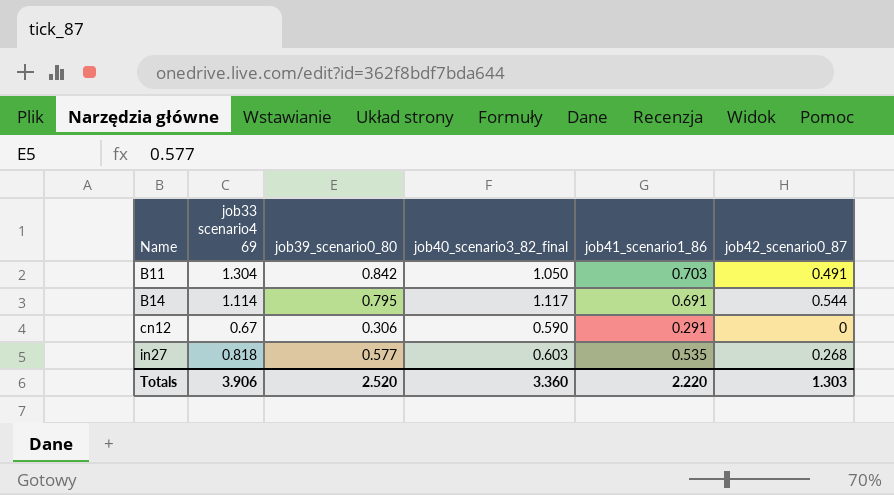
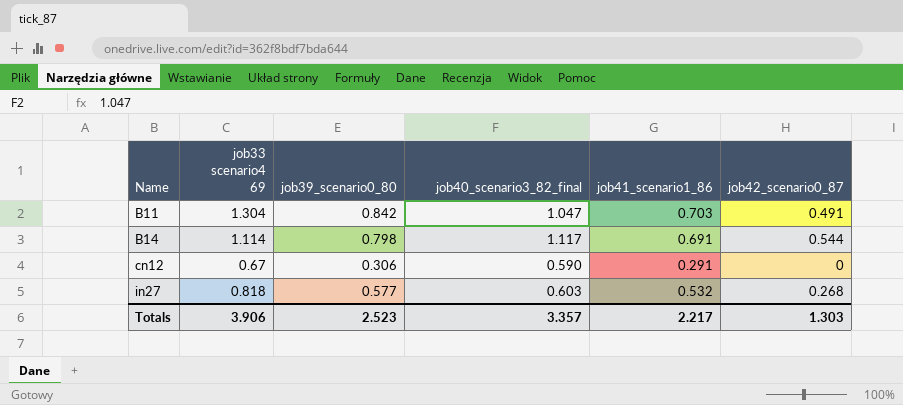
B11 | job40_scenario3_82_final: 1.050 -> 1.047
B14 | job39_scenario0_80: 0.795 -> 0.798
in27 | job41_scenario1_86: 0.535 -> 0.532
Totals | job39_scenario0_80: 2.520 -> 2.523
Totals | job40_scenario3_82_final: 3.360 -> 3.357
Totals | job41_scenario1_86: 2.220 -> 2.217

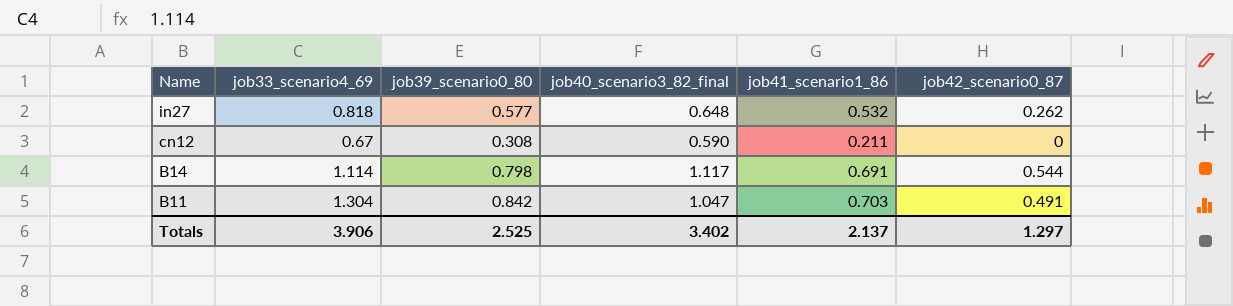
row order: Name ascending -> Name descending
column name: job33 scenario4 69 -> job33_scenario4_69
in27 | job40_scenario3_82_final: 0.603 -> 0.648
in27 | job42_scenario0_87: 0.268 -> 0.262
cn12 | job39_scenario0_80: 0.306 -> 0.308
cn12 | job41_scenario1_86: 0.291 -> 0.211
Totals | job39_scenario0_80: 2.523 -> 2.525
Totals | job40_scenario3_82_final: 3.357 -> 3.402
Totals | job41_scenario1_86: 2.217 -> 2.137
Totals | job42_scenario0_87: 1.303 -> 1.297

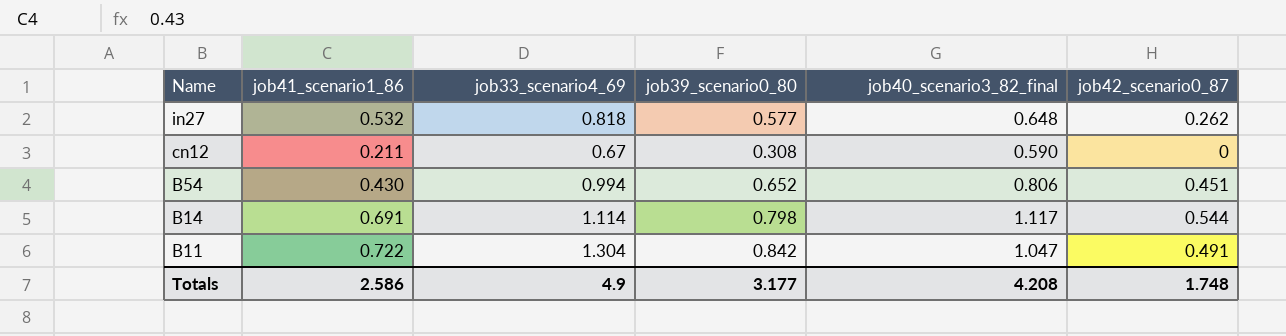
column job41_scenario1_86 | position: 5 -> 2
row B54: none -> 0.430 | 0.994 | 0.652 | 0.806 | 0.451
B11 | job41_scenario1_86: 0.703 -> 0.722
Totals | job41_scenario1_86: 2.137 -> 2.586
Totals | job33_scenario4_69: 3.906 -> 4.9
Totals | job39_scenario0_80: 2.525 -> 3.177
Totals | job40_scenario3_82_final: 3.402 -> 4.208
Totals | job42_scenario0_87: 1.297 -> 1.748

